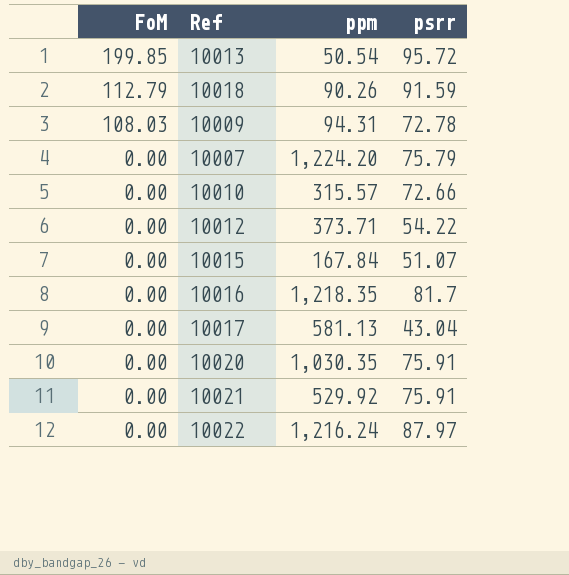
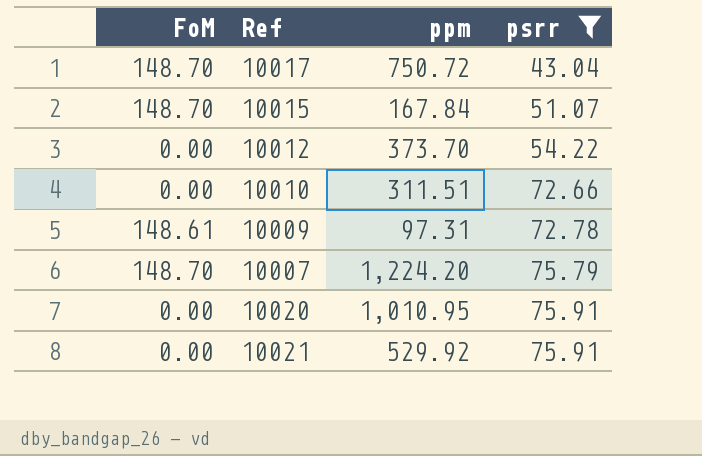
filter: none -> psrr <= 75.91
row order: FoM descending -> psrr ascending
10017 | FoM: 0.00 -> 148.70
10017 | ppm: 581.13 -> 750.72
10015 | FoM: 0.00 -> 148.70
10012 | ppm: 373.71 -> 373.70
10010 | ppm: 315.57 -> 311.51
10009 | FoM: 108.03 -> 148.61
10009 | ppm: 94.31 -> 97.31
10007 | FoM: 0.00 -> 148.70
10020 | ppm: 1,030.35 -> 1,010.95

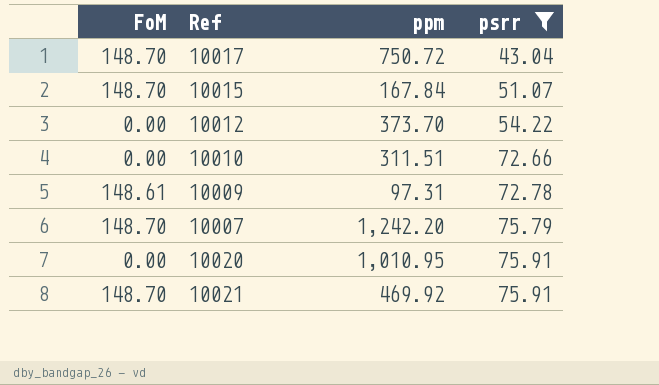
10007 | ppm: 1,224.20 -> 1,242.20
10021 | FoM: 0.00 -> 148.70
10021 | ppm: 529.92 -> 469.92

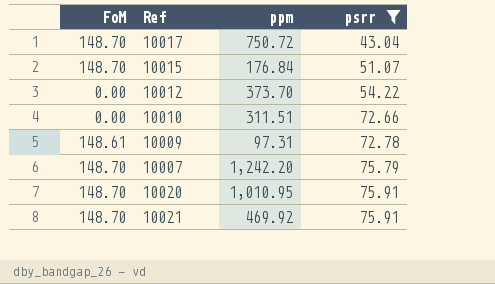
10015 | ppm: 167.84 -> 176.84
10020 | FoM: 0.00 -> 148.70

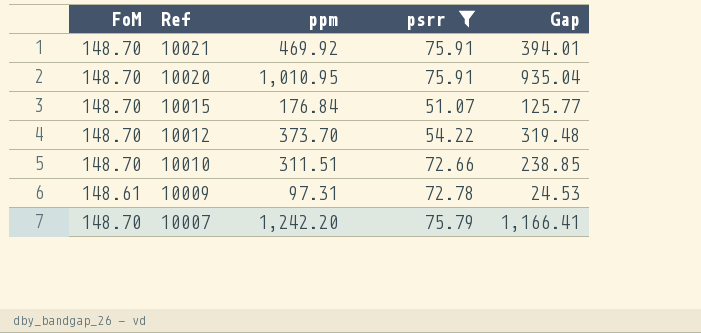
row order: psrr ascending -> Ref descending
column Gap | formula: none -> [ppm] - [psrr]
row 10017: 148.70 | 750.72 | 43.04 -> none
10012 | FoM: 0.00 -> 148.70
10010 | FoM: 0.00 -> 148.70

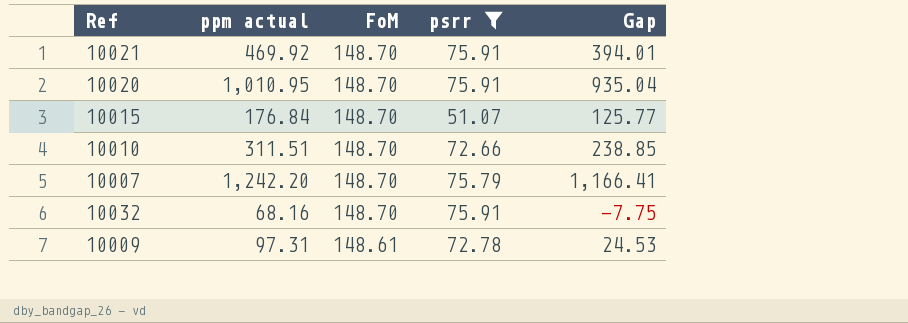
row order: Ref descending -> FoM descending
column name: ppm -> ppm actual
column FoM | position: 1 -> 3
row 10012: 148.70 | 373.70 | 54.22 | 319.48 -> none
row 10032: none -> 68.16 | 148.70 | 75.91 | -7.75

